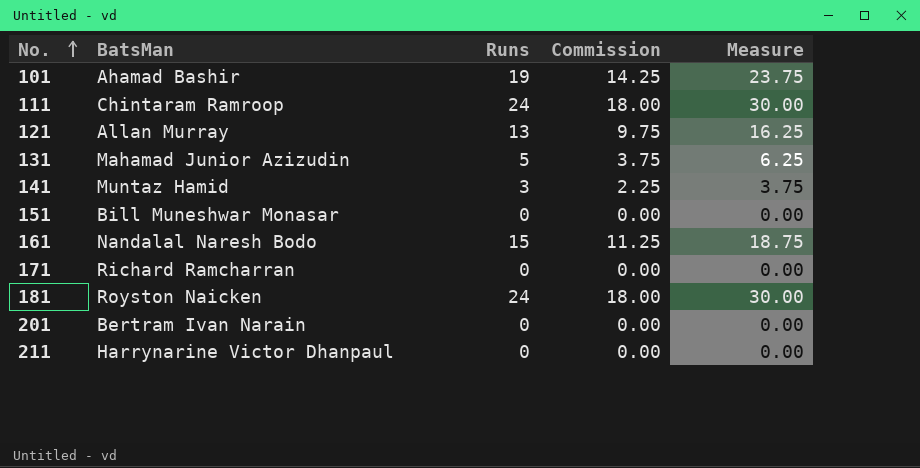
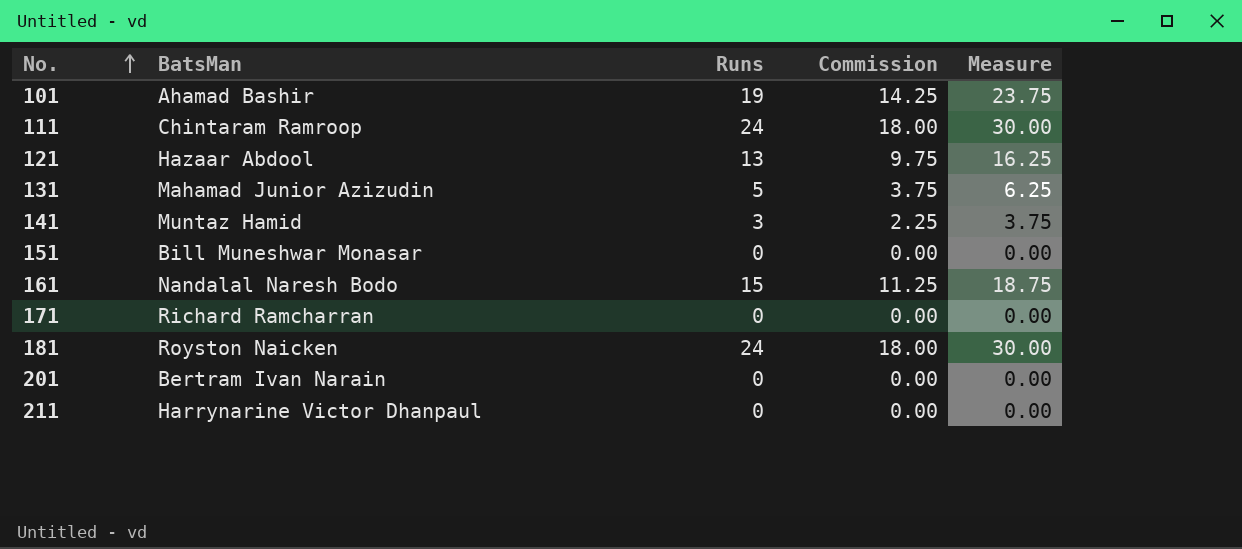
121 | BatsMan: Allan Murray -> Hazaar Abdool

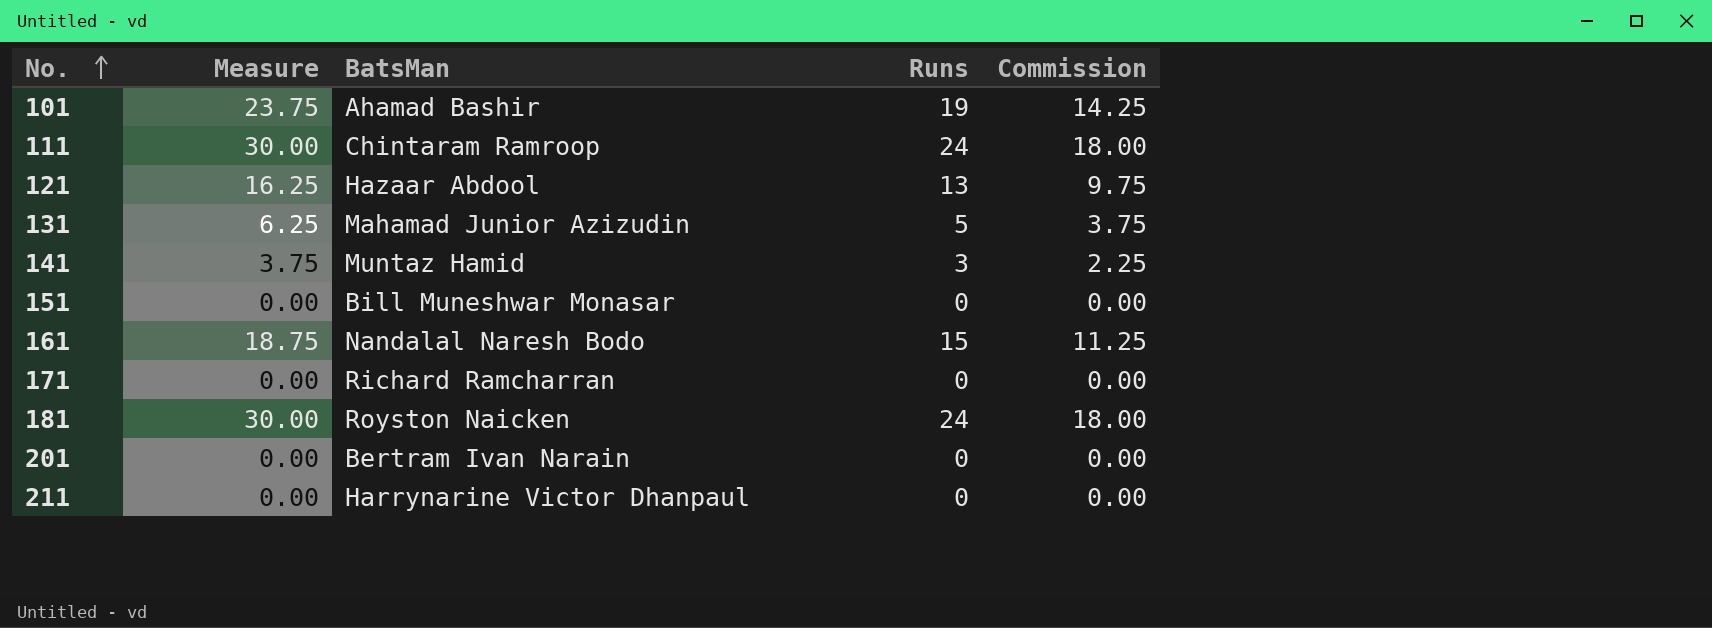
column Measure | position: 5 -> 2

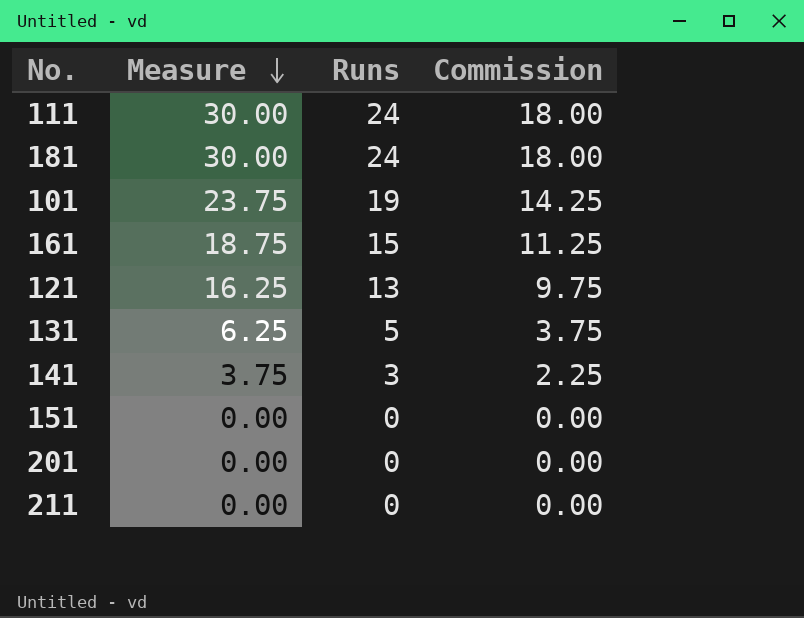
row order: No. ascending -> Measure descending
column BatsMan | position: 3 -> none
row 171: 0.00 | Richard Ramcharran | 0 | 0.00 -> none

